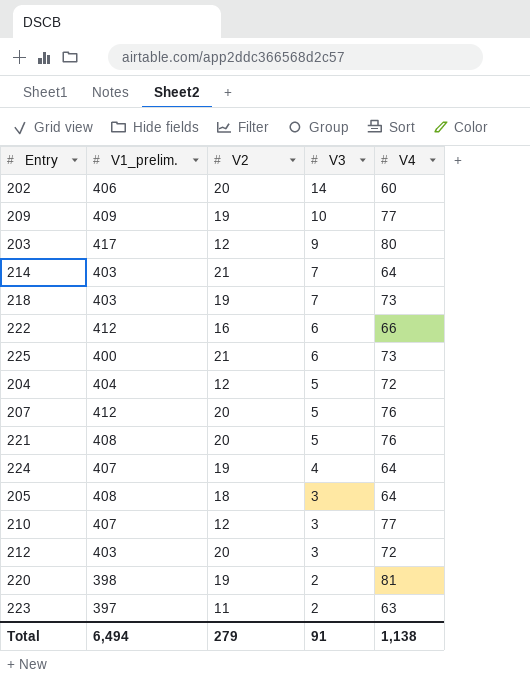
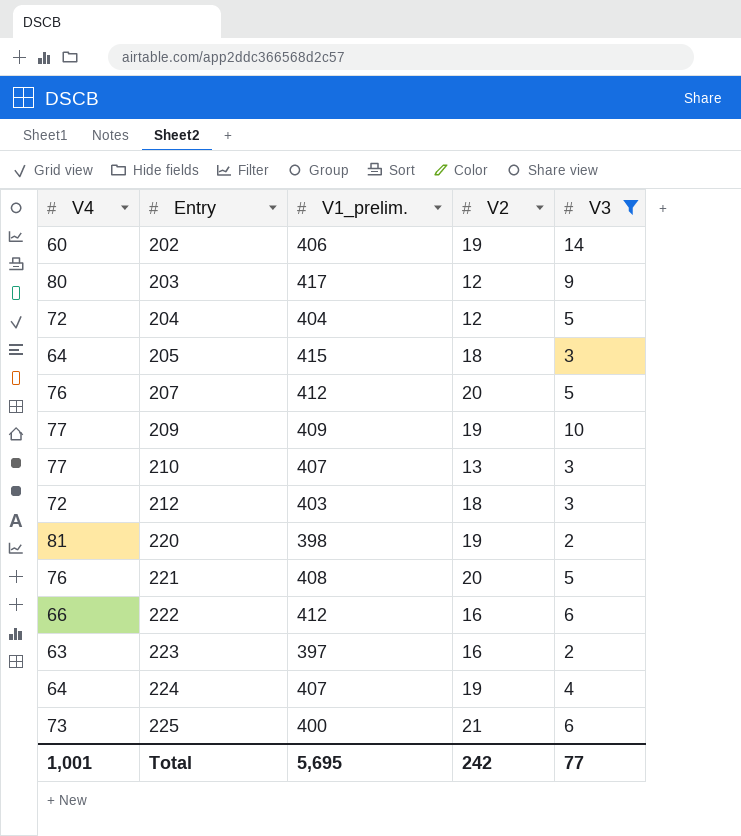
filter: none -> V3 != 7
row order: V3 descending -> Entry ascending
column V4 | position: 5 -> 1
202 | V2: 20 -> 19
205 | V1_prelim.: 408 -> 415
210 | V2: 12 -> 13
212 | V2: 20 -> 18
223 | V2: 11 -> 16
Total | V4: 1,138 -> 1,001
Total | V1_prelim.: 6,494 -> 5,695
Total | V2: 279 -> 242
Total | V3: 91 -> 77

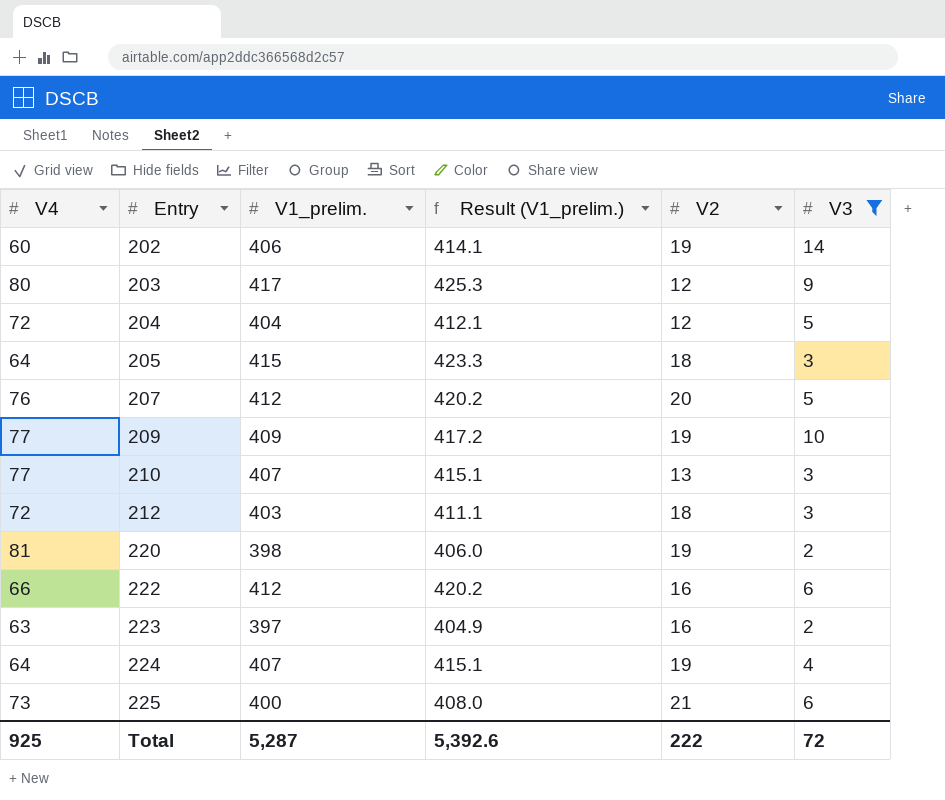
column Result (V1_prelim.) | formula: none -> [V1_prelim.] * 1.02
row 221: 76 | 408 | 20 | 5 -> none
Total | V4: 1,001 -> 925
Total | V1_prelim.: 5,695 -> 5,287
Total | V2: 242 -> 222
Total | V3: 77 -> 72

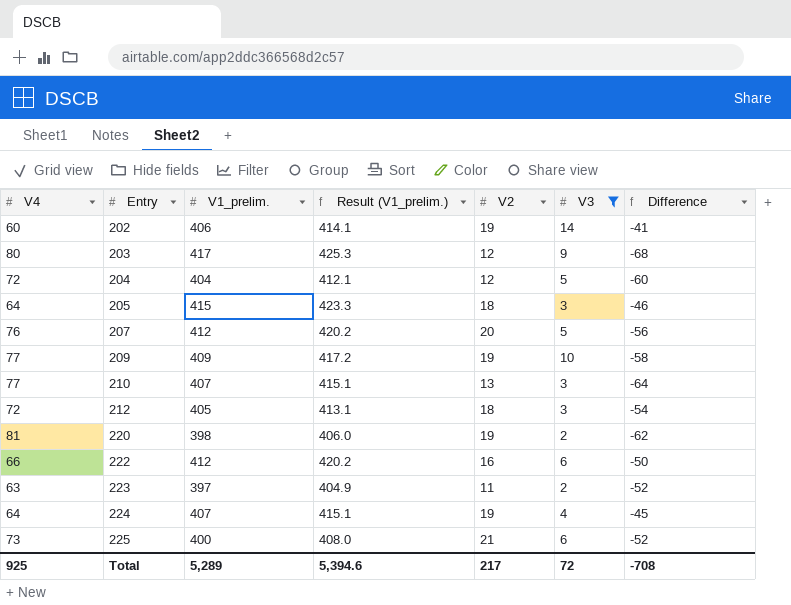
column Difference | formula: none -> [V2] - [V4]
212 | V1_prelim.: 403 -> 405
212 | Result (V1_prelim.): 411.1 -> 413.1
223 | V2: 16 -> 11
Total | V1_prelim.: 5,287 -> 5,289
Total | Result (V1_prelim.): 5,392.6 -> 5,394.6
Total | V2: 222 -> 217

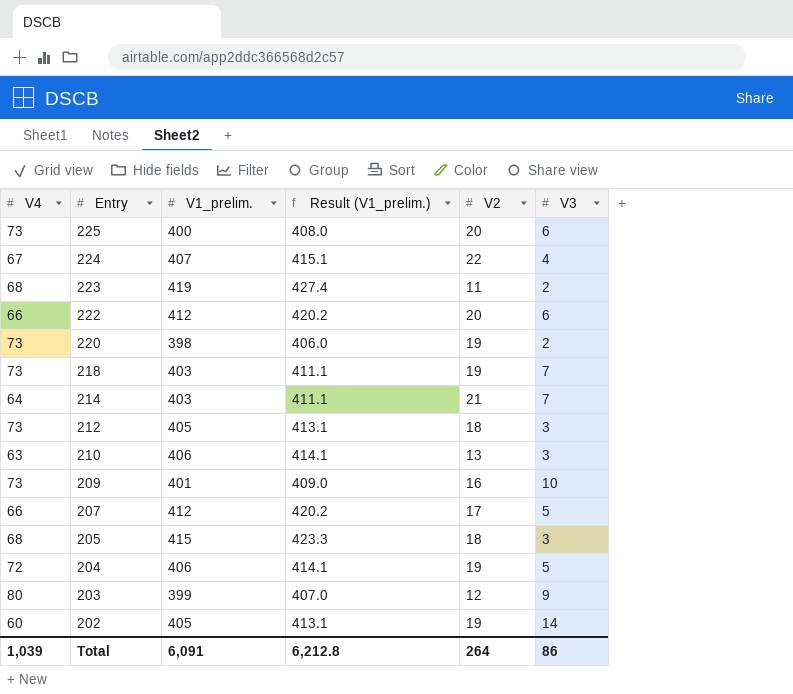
filter: V3 != 7 -> none
row order: Entry ascending -> Entry descending
column Difference | formula: [V2] - [V4] -> none
225 | V2: 21 -> 20
224 | V4: 64 -> 67
224 | V2: 19 -> 22
223 | V4: 63 -> 68
223 | V1_prelim.: 397 -> 419
223 | Result (V1_prelim.): 404.9 -> 427.4
222 | V2: 16 -> 20
220 | V4: 81 -> 73
212 | V4: 72 -> 73
210 | V4: 77 -> 63
210 | V1_prelim.: 407 -> 406
210 | Result (V1_prelim.): 415.1 -> 414.1
209 | V4: 77 -> 73
209 | V1_prelim.: 409 -> 401
209 | Result (V1_prelim.): 417.2 -> 409.0
209 | V2: 19 -> 16
207 | V4: 76 -> 66
207 | V2: 20 -> 17
205 | V4: 64 -> 68
204 | V1_prelim.: 404 -> 406
204 | Result (V1_prelim.): 412.1 -> 414.1
204 | V2: 12 -> 19
203 | V1_prelim.: 417 -> 399
203 | Result (V1_prelim.): 425.3 -> 407.0
202 | V1_prelim.: 406 -> 405
202 | Result (V1_prelim.): 414.1 -> 413.1
Total | V4: 925 -> 1,039
Total | V1_prelim.: 5,289 -> 6,091
Total | Result (V1_prelim.): 5,394.6 -> 6,212.8
Total | V2: 217 -> 264
Total | V3: 72 -> 86

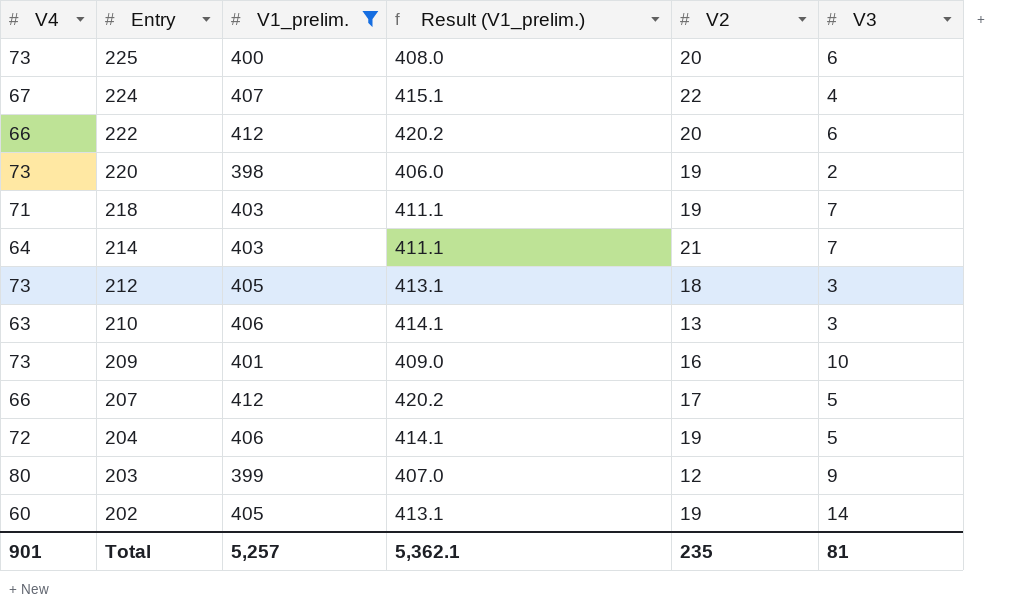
filter: none -> V1_prelim. <= 412
218 | V4: 73 -> 71
Total | V4: 1,039 -> 901
Total | V1_prelim.: 6,091 -> 5,257
Total | Result (V1_prelim.): 6,212.8 -> 5,362.1
Total | V2: 264 -> 235
Total | V3: 86 -> 81

